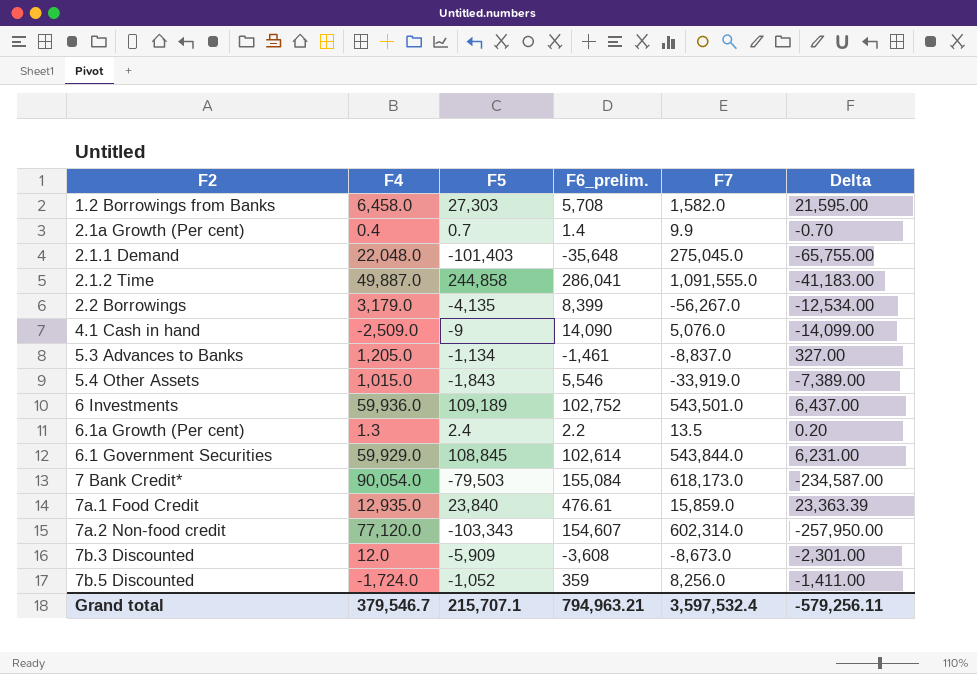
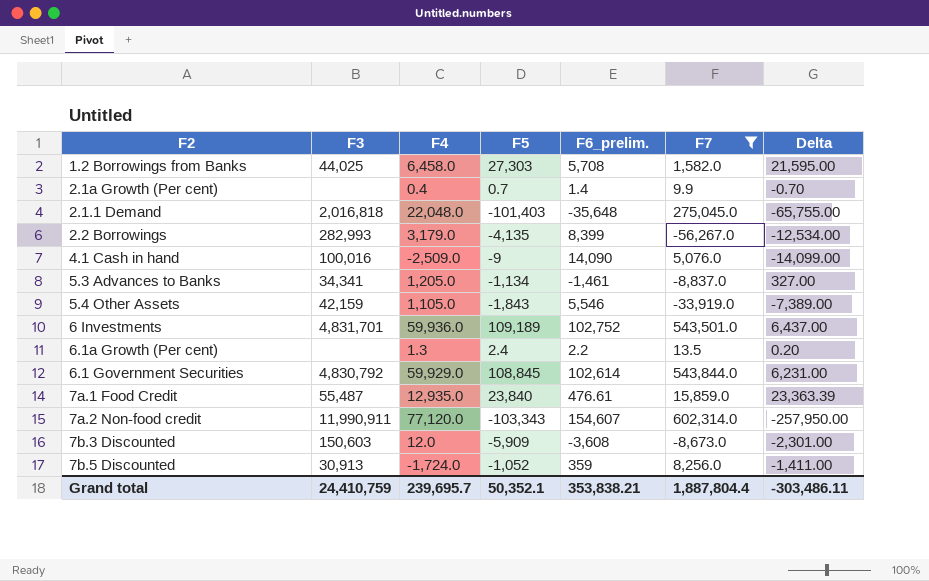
filter: none -> F7 <= 602,314.0
column F3 | position: none -> 2
5.4 Other Assets | F4: 1,015.0 -> 1,105.0
Grand total | F4: 379,546.7 -> 239,695.7
Grand total | F5: 215,707.1 -> 50,352.1
Grand total | F6_prelim.: 794,963.21 -> 353,838.21
Grand total | F7: 3,597,532.4 -> 1,887,804.4
Grand total | Delta: -579,256.11 -> -303,486.11

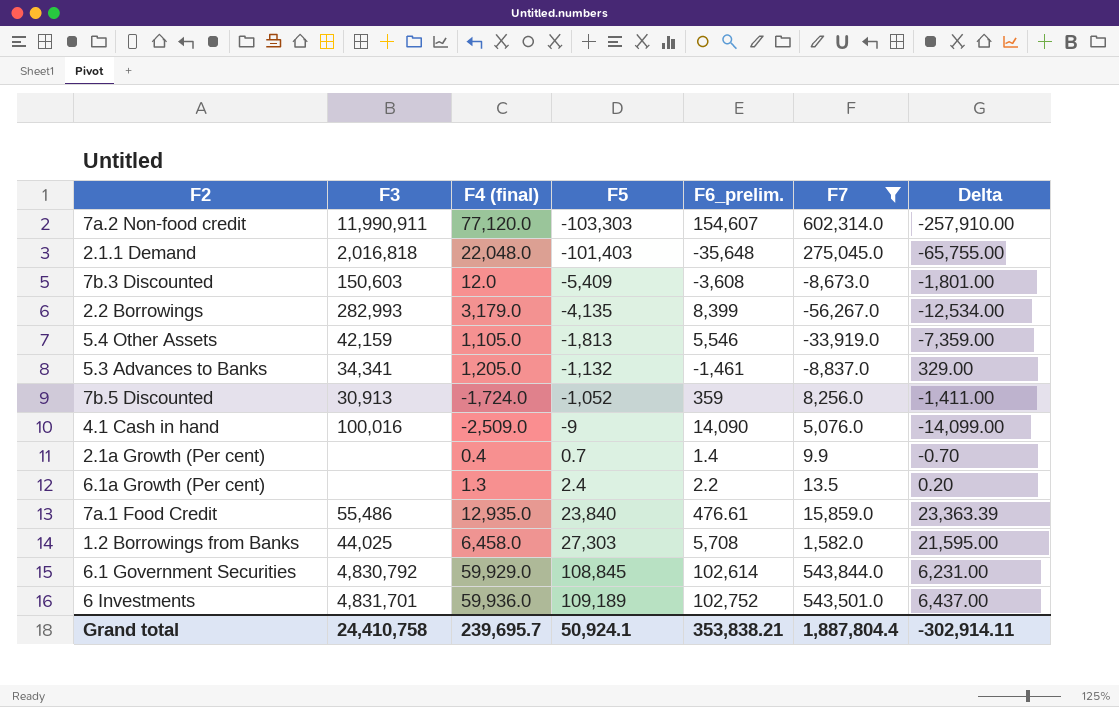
row order: none -> F5 ascending
column name: F4 -> F4 (final)
7a.2 Non-food credit | F5: -103,343 -> -103,303
7a.2 Non-food credit | Delta: -257,950.00 -> -257,910.00
7b.3 Discounted | F5: -5,909 -> -5,409
7b.3 Discounted | Delta: -2,301.00 -> -1,801.00
5.4 Other Assets | F5: -1,843 -> -1,813
5.4 Other Assets | Delta: -7,389.00 -> -7,359.00
5.3 Advances to Banks | F5: -1,134 -> -1,132
5.3 Advances to Banks | Delta: 327.00 -> 329.00
7a.1 Food Credit | F3: 55,487 -> 55,486
Grand total | F3: 24,410,759 -> 24,410,758
Grand total | F5: 50,352.1 -> 50,924.1
Grand total | Delta: -303,486.11 -> -302,914.11

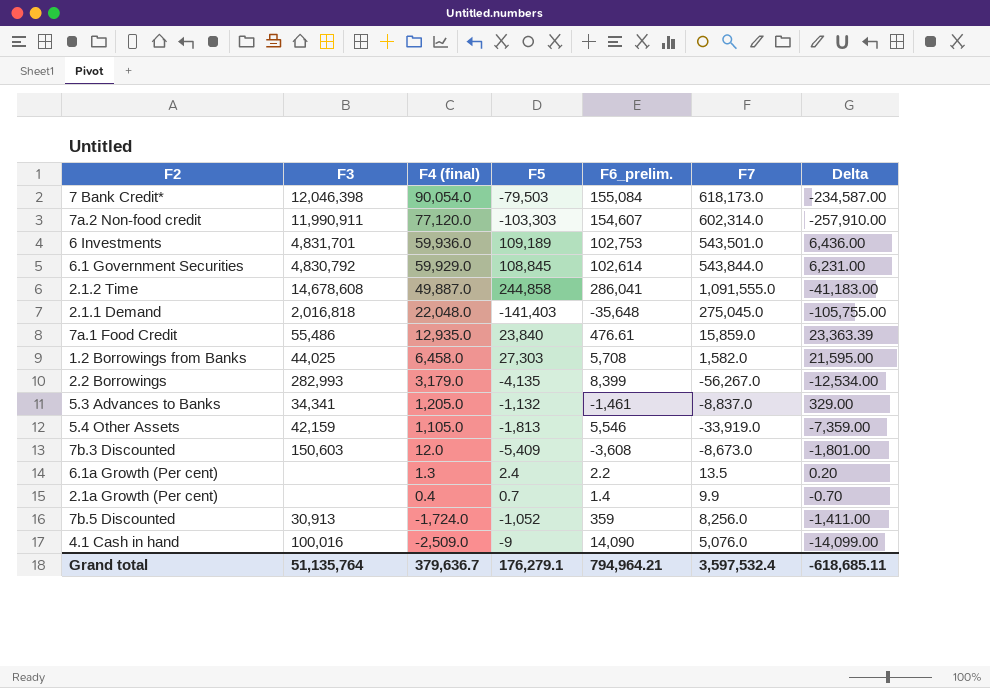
filter: F7 <= 602,314.0 -> none
row order: F5 ascending -> F4 (final) descending
6 Investments | F6_prelim.: 102,752 -> 102,753
6 Investments | Delta: 6,437.00 -> 6,436.00
2.1.1 Demand | F5: -101,403 -> -141,403
2.1.1 Demand | Delta: -65,755.00 -> -105,755.00
Grand total | F3: 24,410,758 -> 51,135,764
Grand total | F4 (final): 239,695.7 -> 379,636.7
Grand total | F5: 50,924.1 -> 176,279.1
Grand total | F6_prelim.: 353,838.21 -> 794,964.21
Grand total | F7: 1,887,804.4 -> 3,597,532.4
Grand total | Delta: -302,914.11 -> -618,685.11

